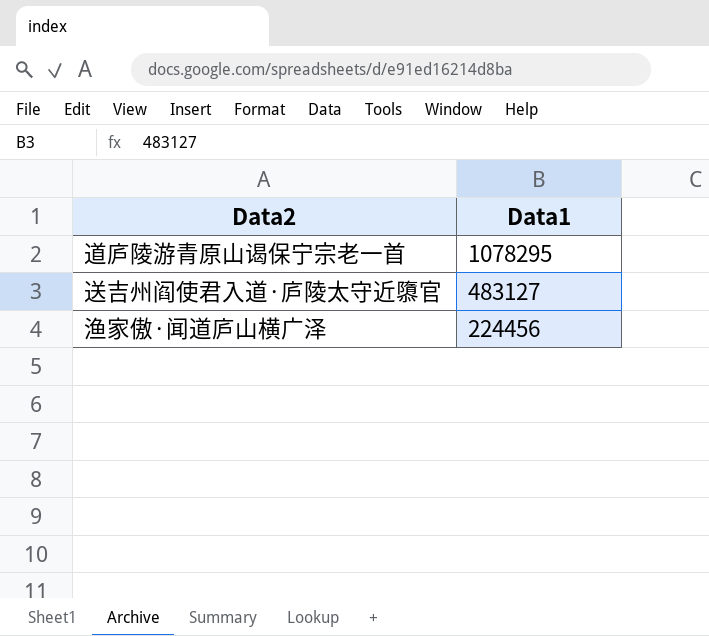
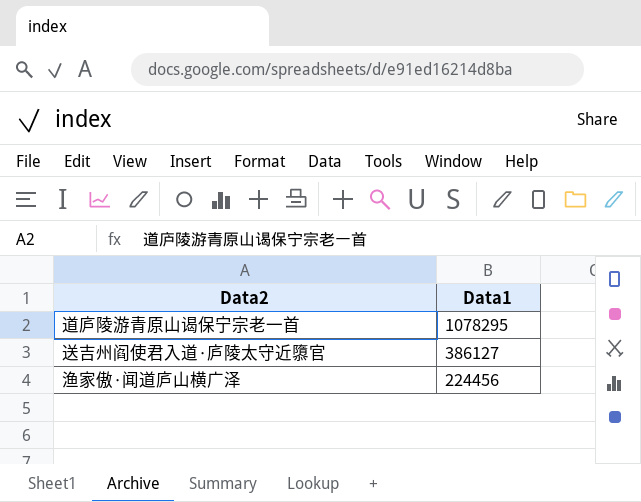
送吉州阎使君入道·庐陵太守近隳官 | Data1: 483127 -> 386127

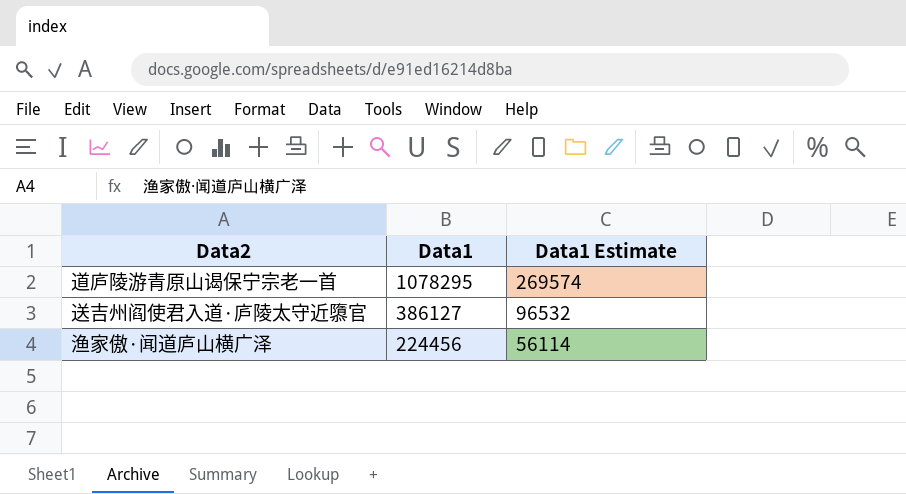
column Data1 Estimate | formula: none -> [Data1] * 0.25

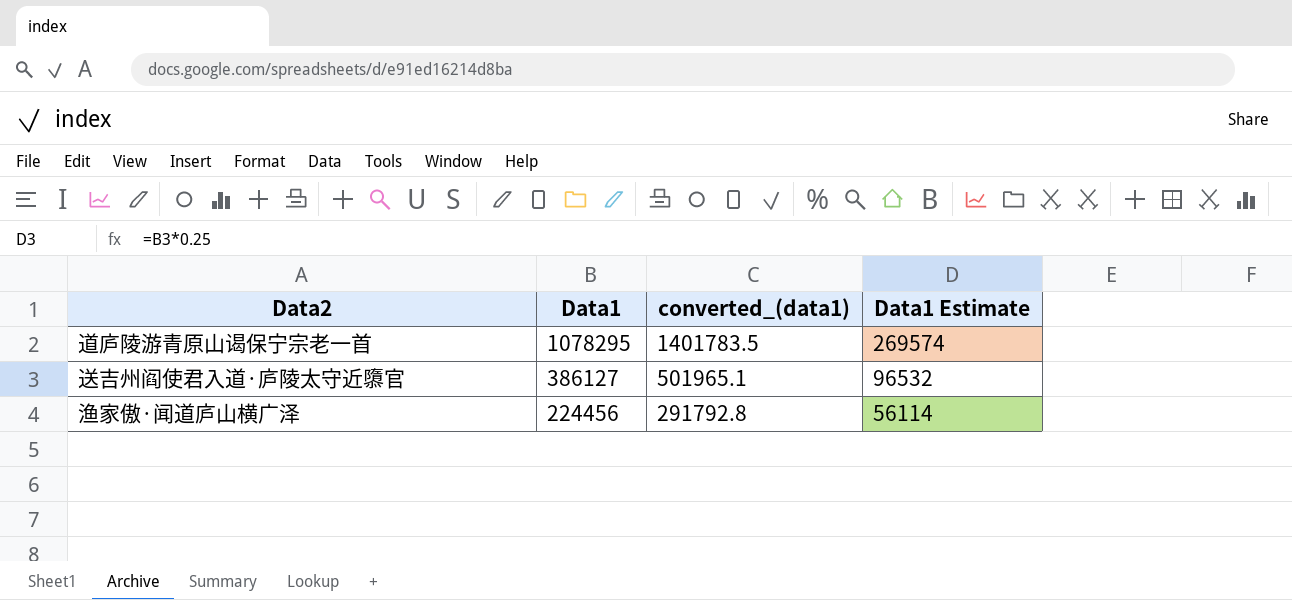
column converted_(data1) | formula: none -> [Data1] * 1.3

